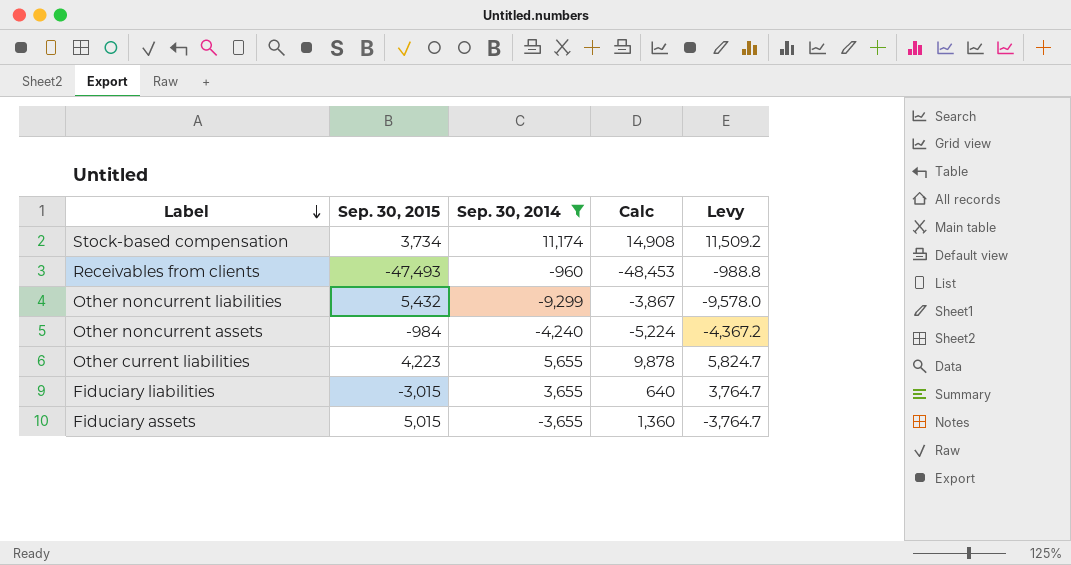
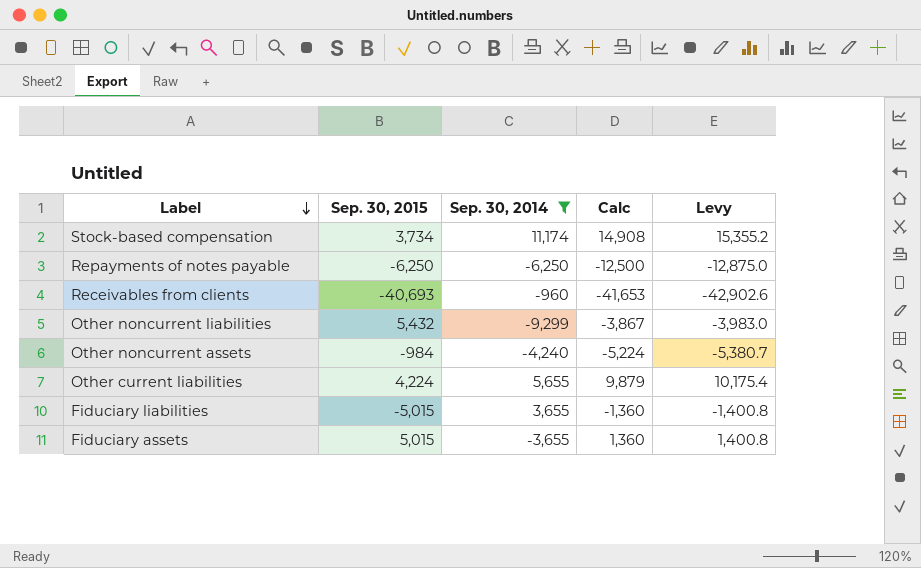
column Levy | formula: [Sep. 30, 2014] * 1.03 -> [Calc] * 1.03
row Repayments of notes payable: none -> -6,250 | -6,250 | -12,500 | -12,875.0
Receivables from clients | Sep. 30, 2015: -47,493 -> -40,693
Receivables from clients | Calc: -48,453 -> -41,653
Other current liabilities | Sep. 30, 2015: 4,223 -> 4,224
Other current liabilities | Calc: 9,878 -> 9,879
Fiduciary liabilities | Sep. 30, 2015: -3,015 -> -5,015
Fiduciary liabilities | Calc: 640 -> -1,360

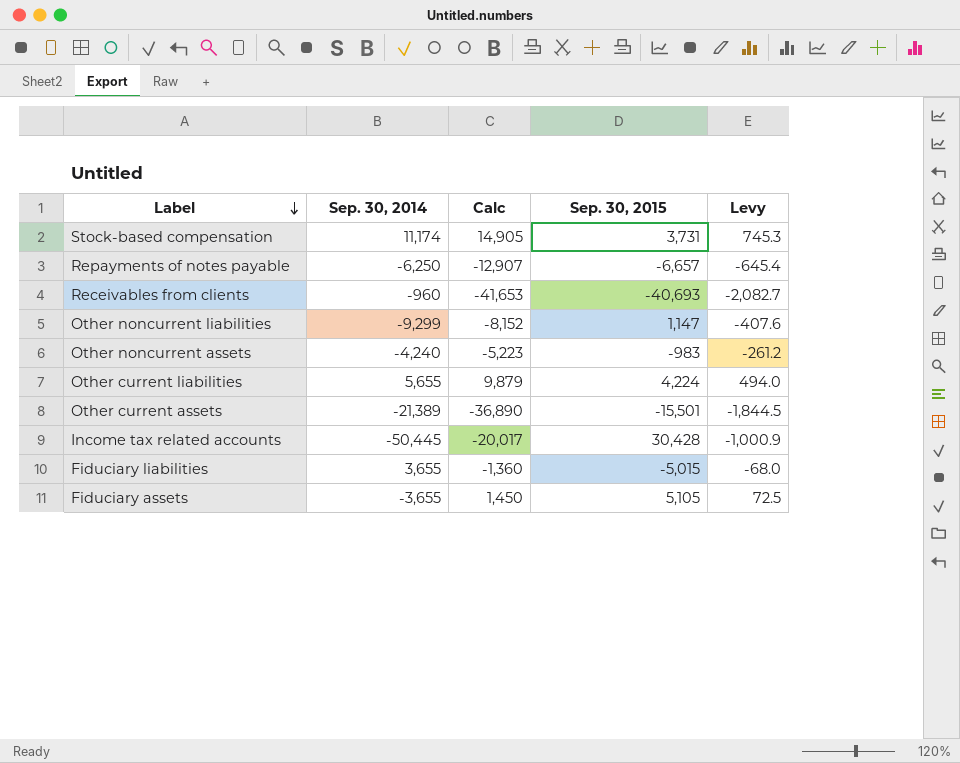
filter: Sep. 30, 2014 >= -9,299 -> none
column Sep. 30, 2015 | position: 2 -> 4
column Levy | formula: [Calc] * 1.03 -> [Calc] * 0.05
Stock-based compensation | Calc: 14,908 -> 14,905
Stock-based compensation | Sep. 30, 2015: 3,734 -> 3,731
Repayments of notes payable | Calc: -12,500 -> -12,907
Repayments of notes payable | Sep. 30, 2015: -6,250 -> -6,657
Other noncurrent liabilities | Calc: -3,867 -> -8,152
Other noncurrent liabilities | Sep. 30, 2015: 5,432 -> 1,147
Other noncurrent assets | Calc: -5,224 -> -5,223
Other noncurrent assets | Sep. 30, 2015: -984 -> -983
Fiduciary assets | Calc: 1,360 -> 1,450
Fiduciary assets | Sep. 30, 2015: 5,015 -> 5,105

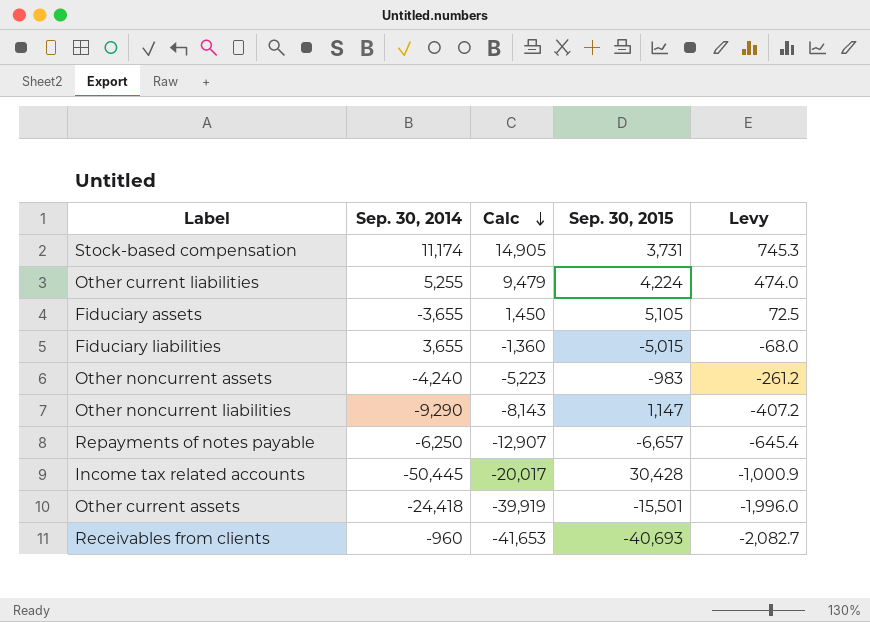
row order: Label descending -> Calc descending
Other current liabilities | Sep. 30, 2014: 5,655 -> 5,255
Other current liabilities | Calc: 9,879 -> 9,479
Other current liabilities | Levy: 494.0 -> 474.0
Other noncurrent liabilities | Sep. 30, 2014: -9,299 -> -9,290
Other noncurrent liabilities | Calc: -8,152 -> -8,143
Other noncurrent liabilities | Levy: -407.6 -> -407.2
Other current assets | Sep. 30, 2014: -21,389 -> -24,418
Other current assets | Calc: -36,890 -> -39,919
Other current assets | Levy: -1,844.5 -> -1,996.0

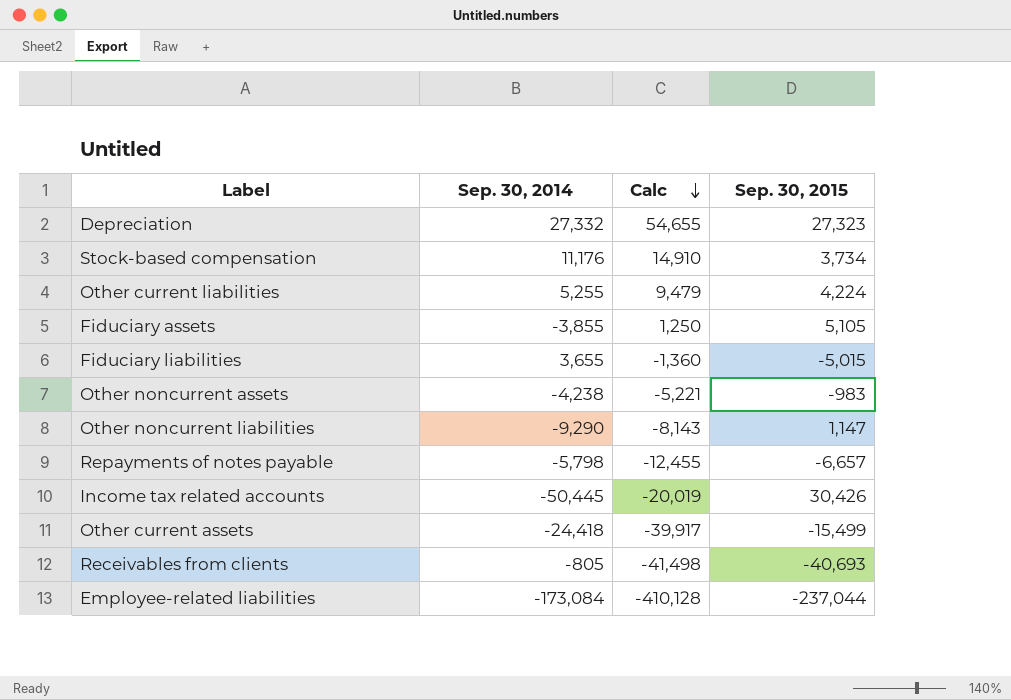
column Levy | formula: [Calc] * 0.05 -> none
row Depreciation: none -> 27,332 | 54,655 | 27,323
Stock-based compensation | Sep. 30, 2014: 11,174 -> 11,176
Stock-based compensation | Calc: 14,905 -> 14,910
Stock-based compensation | Sep. 30, 2015: 3,731 -> 3,734
Fiduciary assets | Sep. 30, 2014: -3,655 -> -3,855
Fiduciary assets | Calc: 1,450 -> 1,250
Other noncurrent assets | Sep. 30, 2014: -4,240 -> -4,238
Other noncurrent assets | Calc: -5,223 -> -5,221
Repayments of notes payable | Sep. 30, 2014: -6,250 -> -5,798
Repayments of notes payable | Calc: -12,907 -> -12,455
Income tax related accounts | Calc: -20,017 -> -20,019
Income tax related accounts | Sep. 30, 2015: 30,428 -> 30,426
Other current assets | Calc: -39,919 -> -39,917
Other current assets | Sep. 30, 2015: -15,501 -> -15,499
Receivables from clients | Sep. 30, 2014: -960 -> -805
Receivables from clients | Calc: -41,653 -> -41,498
row Employee-related liabilities: none -> -173,084 | -410,128 | -237,044

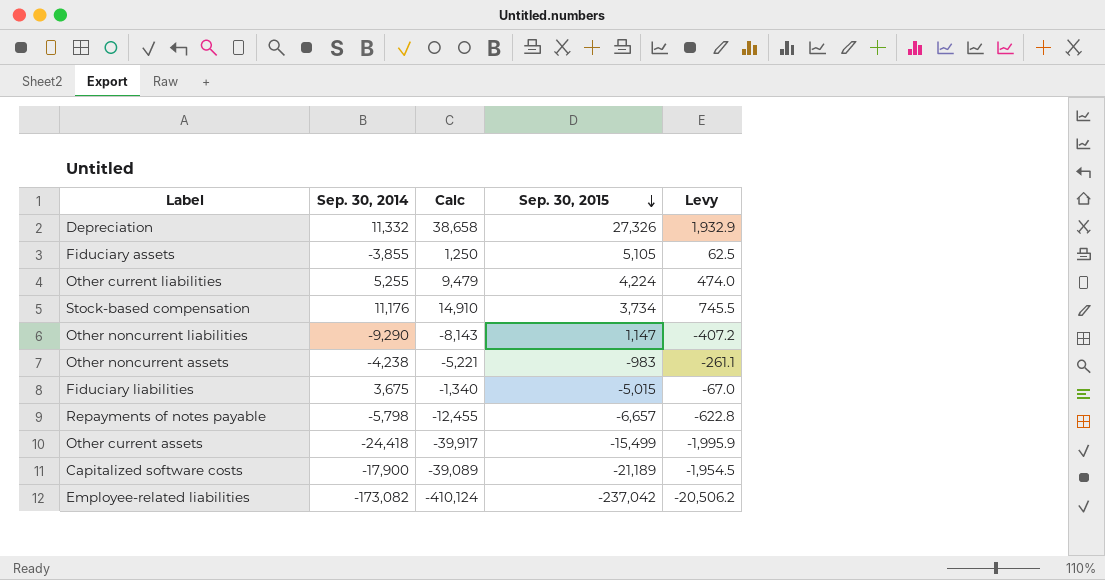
row order: Calc descending -> Sep. 30, 2015 descending
column Levy | formula: none -> [Calc] * 0.05
row Income tax related accounts: -50,445 | -20,019 | 30,426 -> none
row Receivables from clients: -805 | -41,498 | -40,693 -> none
Depreciation | Sep. 30, 2014: 27,332 -> 11,332
Depreciation | Calc: 54,655 -> 38,658
Depreciation | Sep. 30, 2015: 27,323 -> 27,326
Fiduciary liabilities | Sep. 30, 2014: 3,655 -> 3,675
Fiduciary liabilities | Calc: -1,360 -> -1,340
row Capitalized software costs: none -> -17,900 | -39,089 | -21,189 | -1,954.5
Employee-related liabilities | Sep. 30, 2014: -173,084 -> -173,082
Employee-related liabilities | Calc: -410,128 -> -410,124
Employee-related liabilities | Sep. 30, 2015: -237,044 -> -237,042

